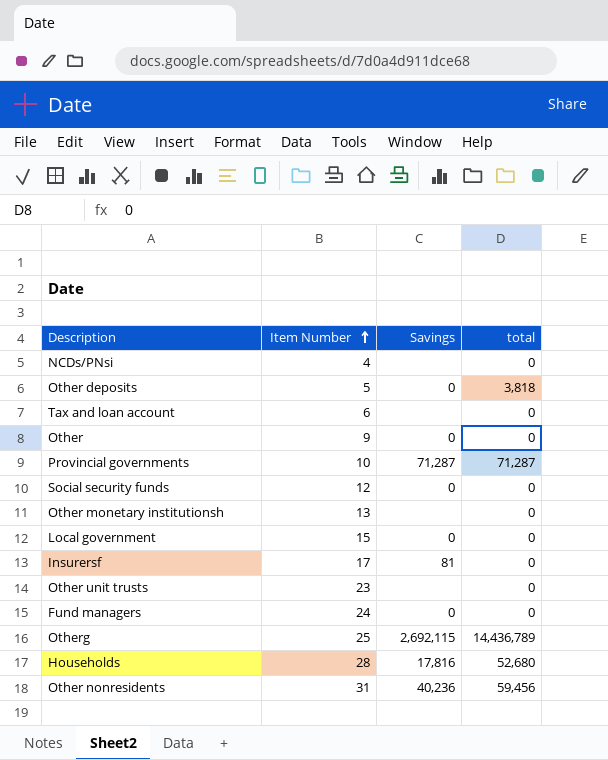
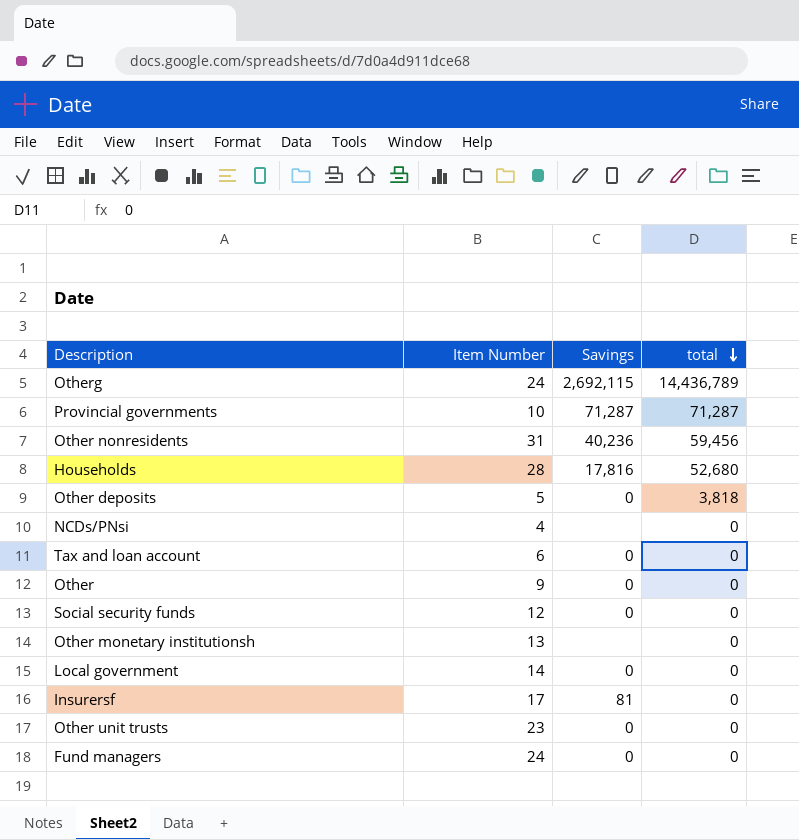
row order: Item Number ascending -> total descending
Otherg | Item Number: 25 -> 24
Tax and loan account | Savings: none -> 0
Local government | Item Number: 15 -> 14
Other unit trusts | Savings: none -> 0

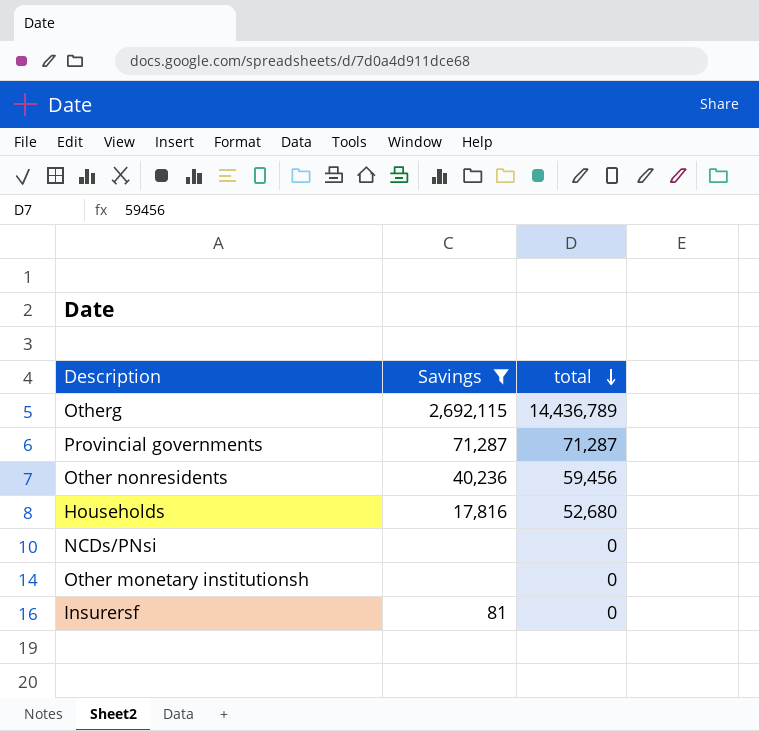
filter: none -> Savings != 0
column Item Number | position: 2 -> none

